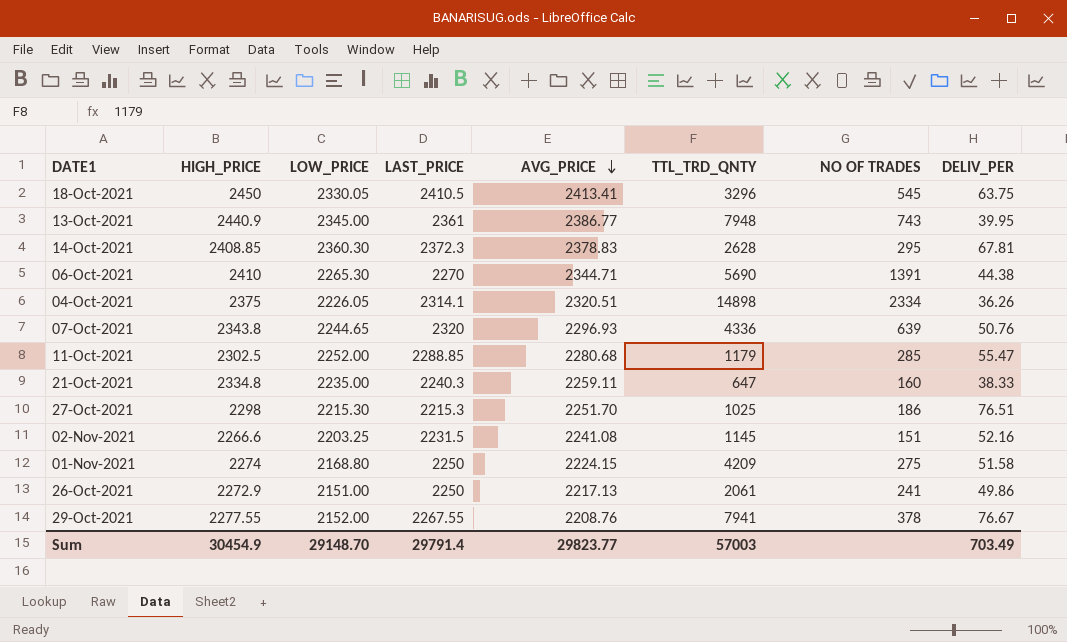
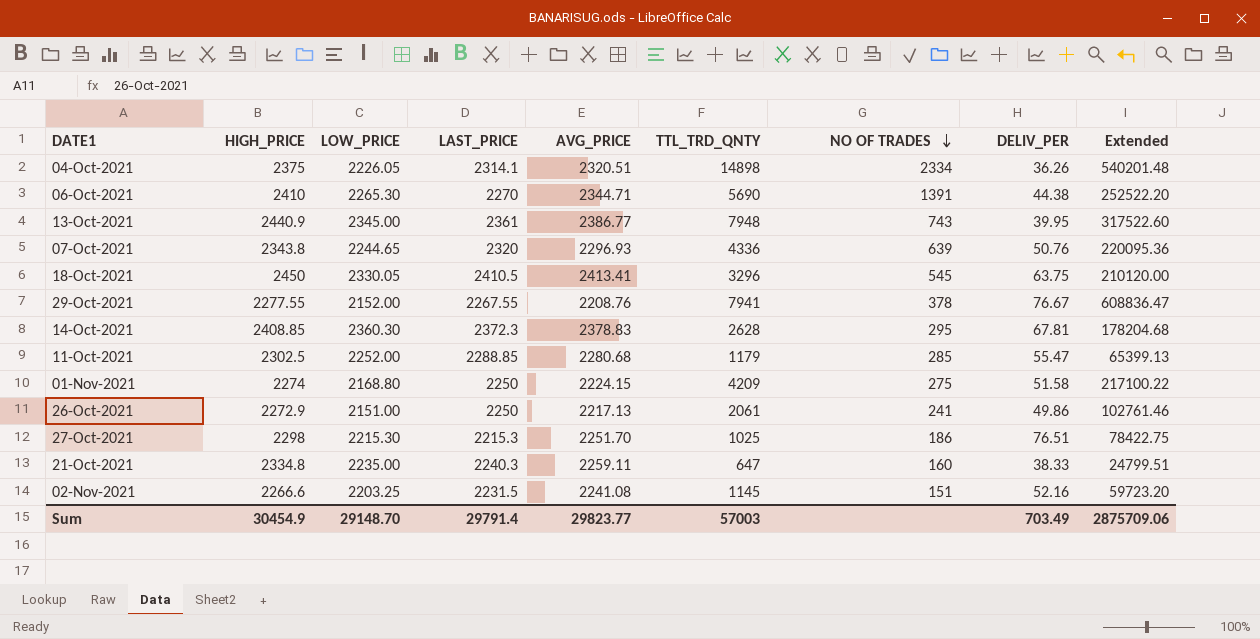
row order: AVG_PRICE descending -> NO OF TRADES descending
column Extended | formula: none -> [TTL_TRD_QNTY] * [DELIV_PER]

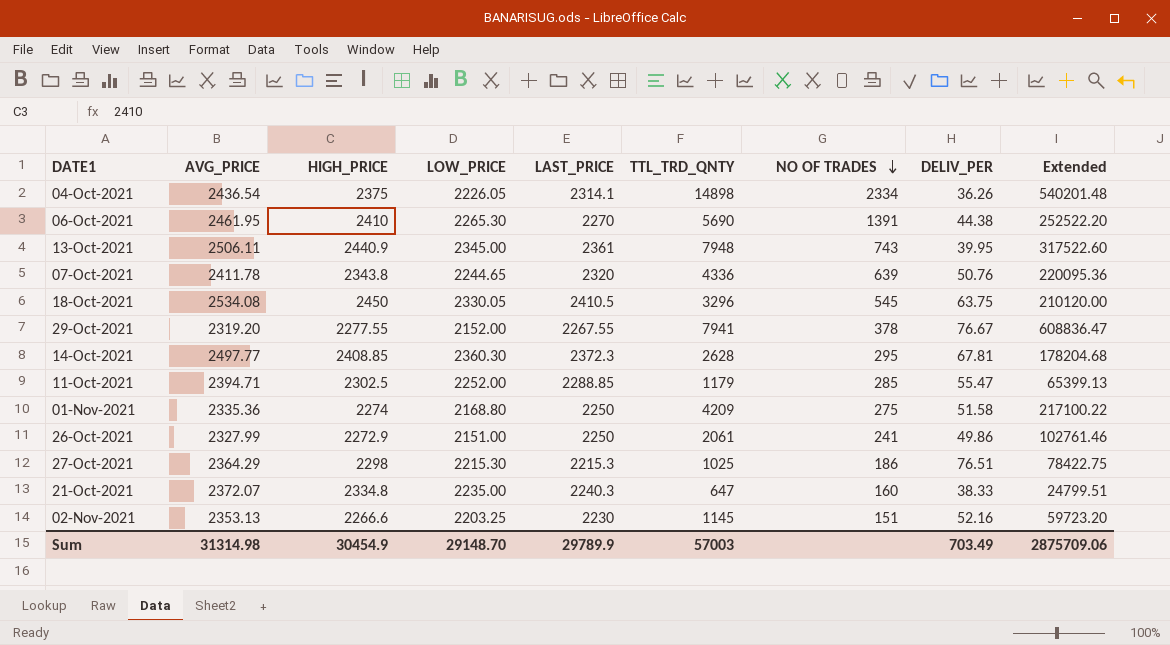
column AVG_PRICE | position: 5 -> 2
04-Oct-2021 | AVG_PRICE: 2320.51 -> 2436.54
06-Oct-2021 | AVG_PRICE: 2344.71 -> 2461.95
13-Oct-2021 | AVG_PRICE: 2386.77 -> 2506.11
07-Oct-2021 | AVG_PRICE: 2296.93 -> 2411.78
18-Oct-2021 | AVG_PRICE: 2413.41 -> 2534.08
29-Oct-2021 | AVG_PRICE: 2208.76 -> 2319.20
14-Oct-2021 | AVG_PRICE: 2378.83 -> 2497.77
11-Oct-2021 | AVG_PRICE: 2280.68 -> 2394.71
01-Nov-2021 | AVG_PRICE: 2224.15 -> 2335.36
26-Oct-2021 | AVG_PRICE: 2217.13 -> 2327.99
27-Oct-2021 | AVG_PRICE: 2251.70 -> 2364.29
21-Oct-2021 | AVG_PRICE: 2259.11 -> 2372.07
02-Nov-2021 | AVG_PRICE: 2241.08 -> 2353.13
02-Nov-2021 | LAST_PRICE: 2231.5 -> 2230
Sum | AVG_PRICE: 29823.77 -> 31314.98
Sum | LAST_PRICE: 29791.4 -> 29789.9

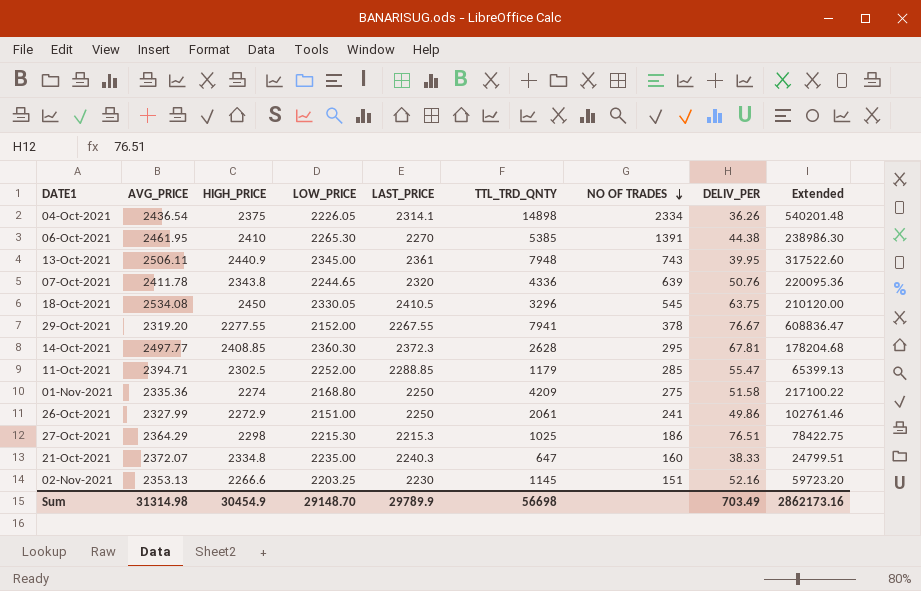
06-Oct-2021 | TTL_TRD_QNTY: 5690 -> 5385
06-Oct-2021 | Extended: 252522.20 -> 238986.30
Sum | TTL_TRD_QNTY: 57003 -> 56698
Sum | Extended: 2875709.06 -> 2862173.16

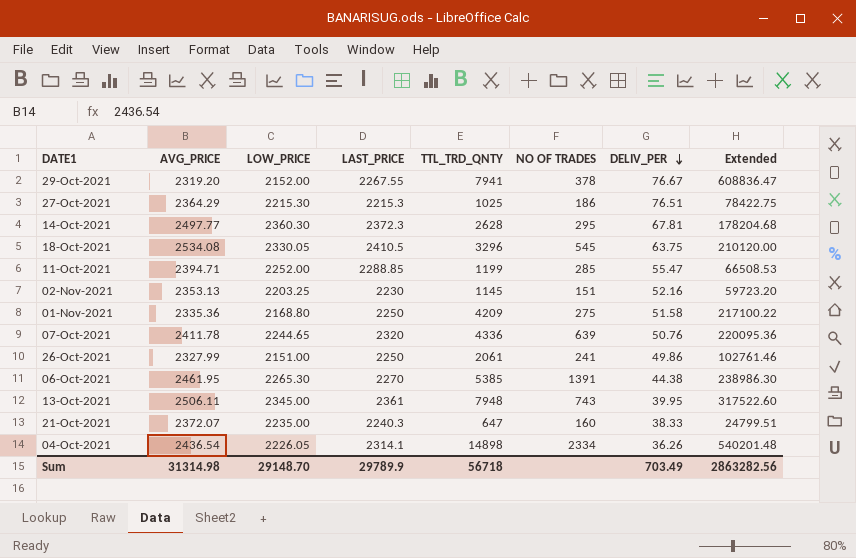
row order: NO OF TRADES descending -> DELIV_PER descending
column HIGH_PRICE | position: 3 -> none
11-Oct-2021 | TTL_TRD_QNTY: 1179 -> 1199
11-Oct-2021 | Extended: 65399.13 -> 66508.53
Sum | TTL_TRD_QNTY: 56698 -> 56718
Sum | Extended: 2862173.16 -> 2863282.56

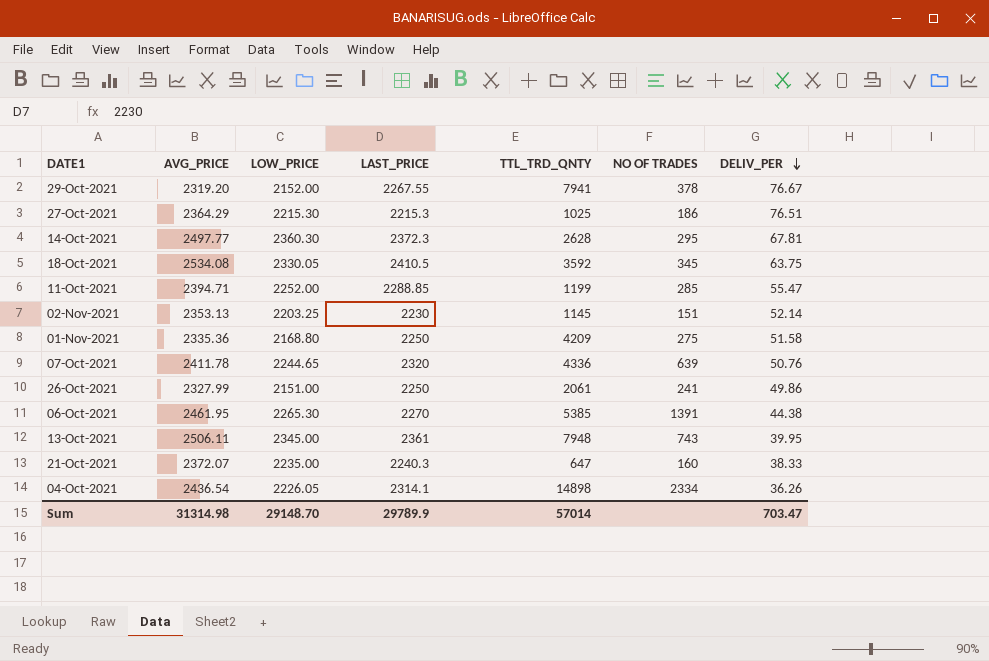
column Extended | formula: [TTL_TRD_QNTY] * [DELIV_PER] -> none
18-Oct-2021 | TTL_TRD_QNTY: 3296 -> 3592
18-Oct-2021 | NO OF TRADES: 545 -> 345
02-Nov-2021 | DELIV_PER: 52.16 -> 52.14
Sum | TTL_TRD_QNTY: 56718 -> 57014
Sum | DELIV_PER: 703.49 -> 703.47

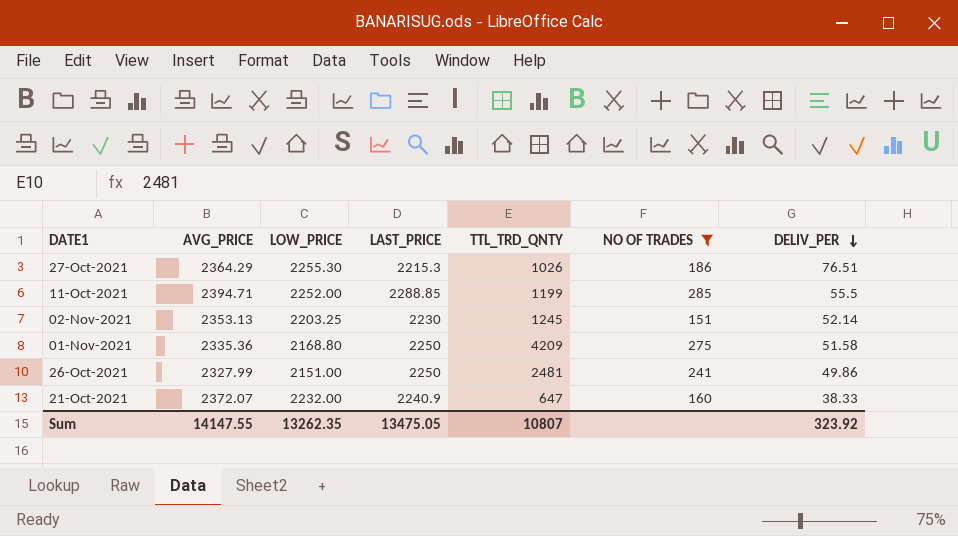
filter: none -> NO OF TRADES <= 285
27-Oct-2021 | LOW_PRICE: 2215.30 -> 2255.30
27-Oct-2021 | TTL_TRD_QNTY: 1025 -> 1026
11-Oct-2021 | DELIV_PER: 55.47 -> 55.5
02-Nov-2021 | TTL_TRD_QNTY: 1145 -> 1245
26-Oct-2021 | TTL_TRD_QNTY: 2061 -> 2481
21-Oct-2021 | LOW_PRICE: 2235.00 -> 2232.00
21-Oct-2021 | LAST_PRICE: 2240.3 -> 2240.9
Sum | AVG_PRICE: 31314.98 -> 14147.55
Sum | LOW_PRICE: 29148.70 -> 13262.35
Sum | LAST_PRICE: 29789.9 -> 13475.05
Sum | TTL_TRD_QNTY: 57014 -> 10807
Sum | DELIV_PER: 703.47 -> 323.92

